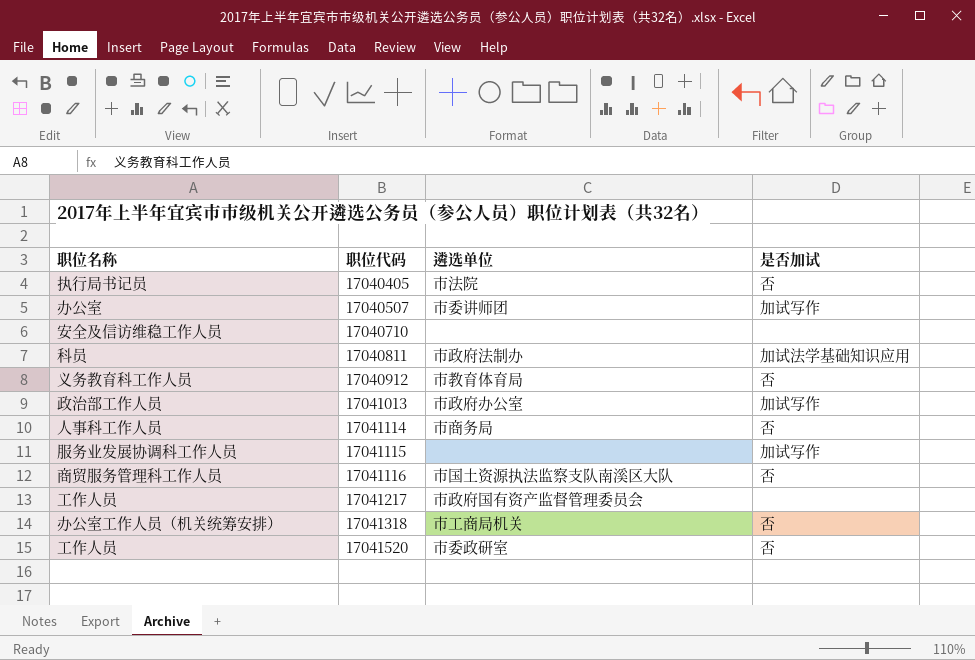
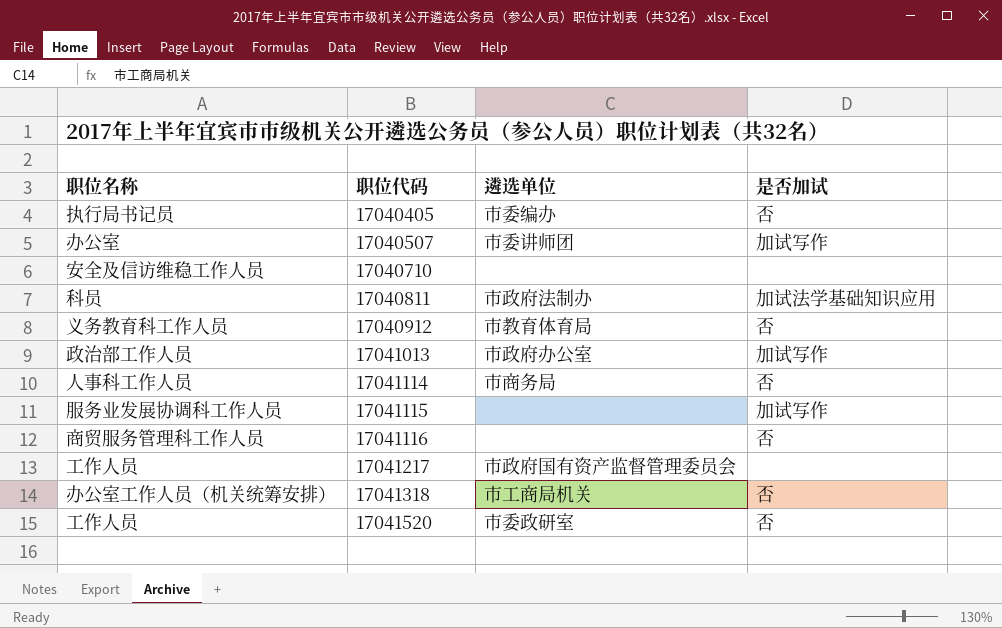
17040405 | 遴选单位: 市法院 -> 市委编办
17041116 | 遴选单位: 市国土资源执法监察支队南溪区大队 -> none

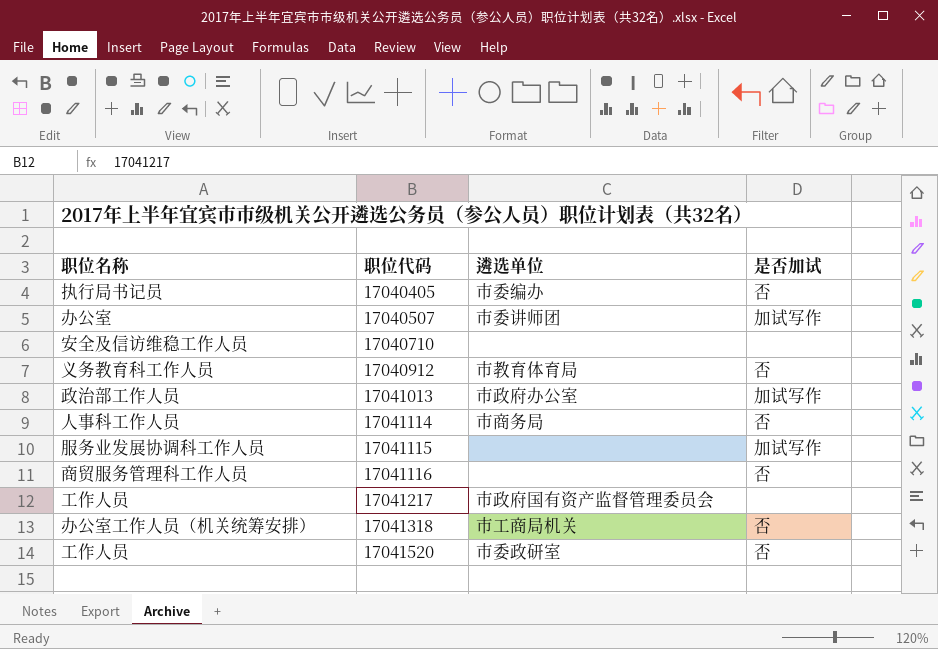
row 17040811: 科员 | 市政府法制办 | 加试法学基础知识应用 -> none

